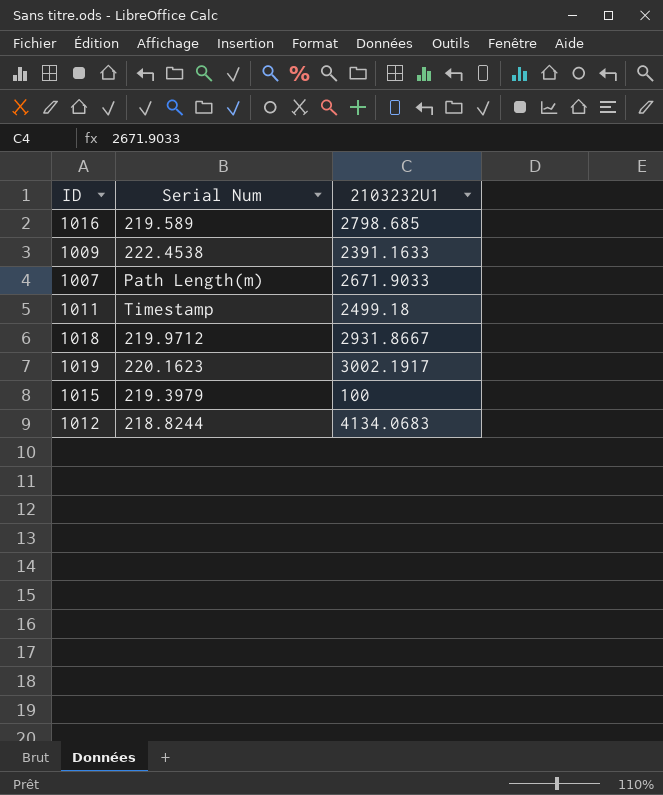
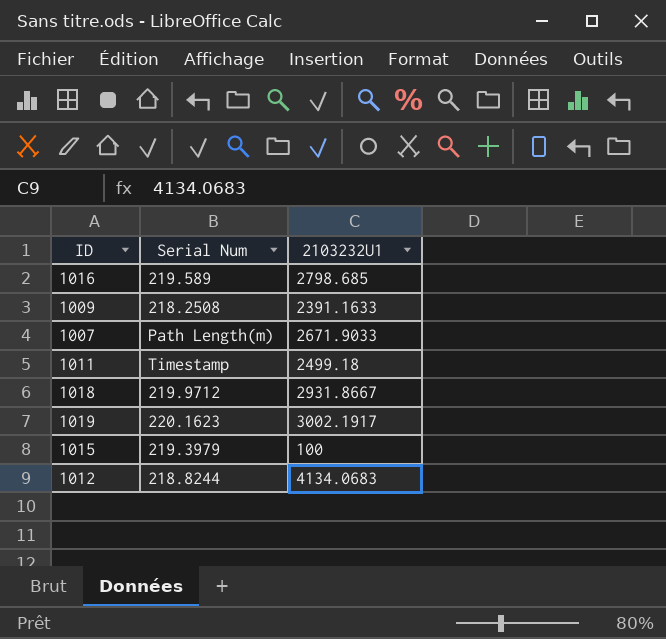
1009 | Serial Num: 222.4538 -> 218.2508

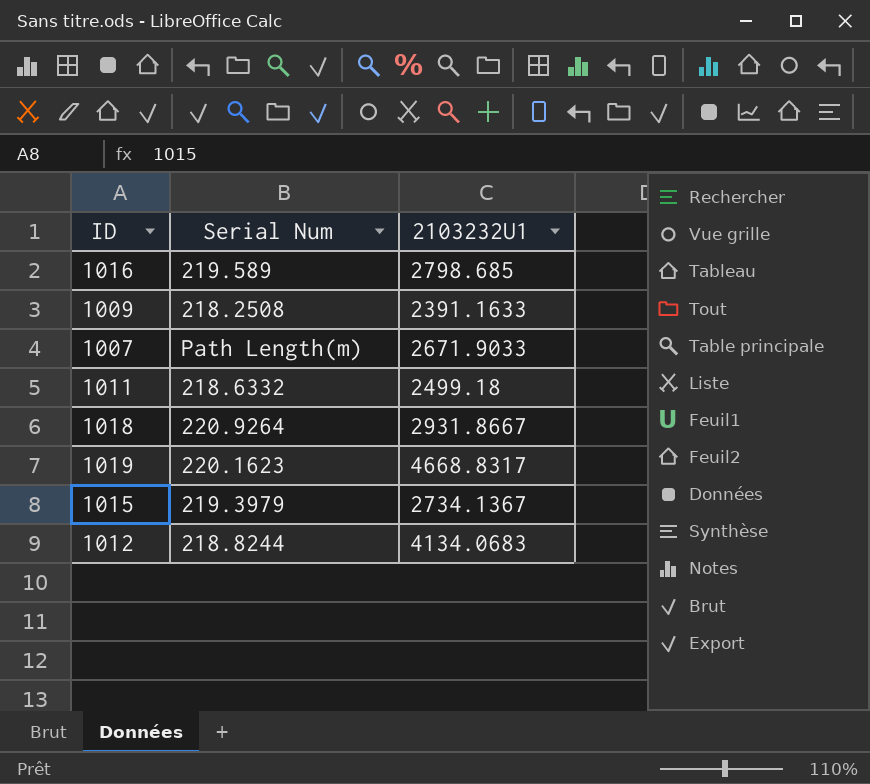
1011 | Serial Num: Timestamp -> 218.6332
1018 | Serial Num: 219.9712 -> 220.9264
1019 | 2103232U1: 3002.1917 -> 4668.8317
1015 | 2103232U1: 100 -> 2734.1367

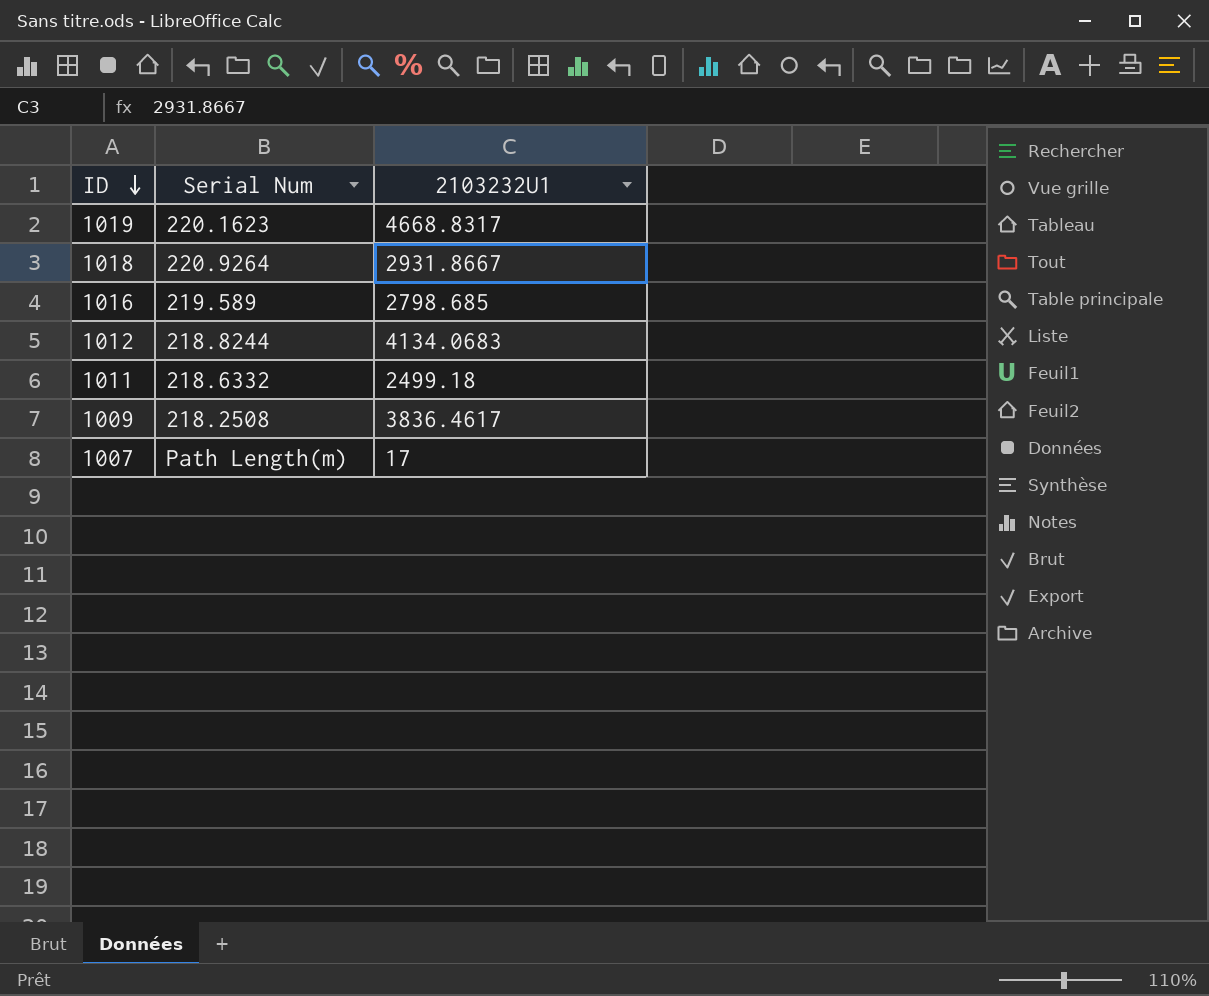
row order: none -> ID descending
row 1015: 219.3979 | 2734.1367 -> none
1009 | 2103232U1: 2391.1633 -> 3836.4617
1007 | 2103232U1: 2671.9033 -> 17

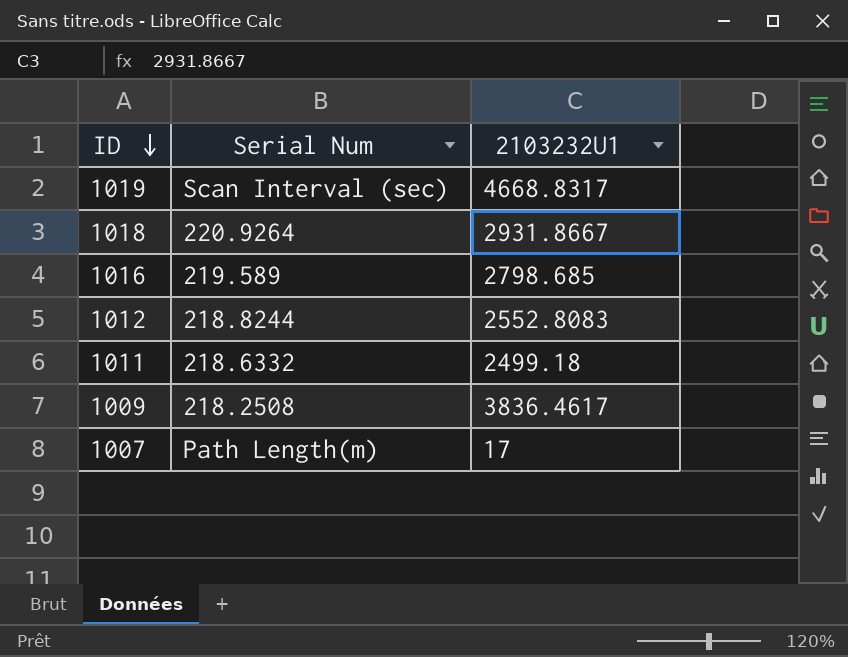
1019 | Serial Num: 220.1623 -> Scan Interval (sec)
1012 | 2103232U1: 4134.0683 -> 2552.8083

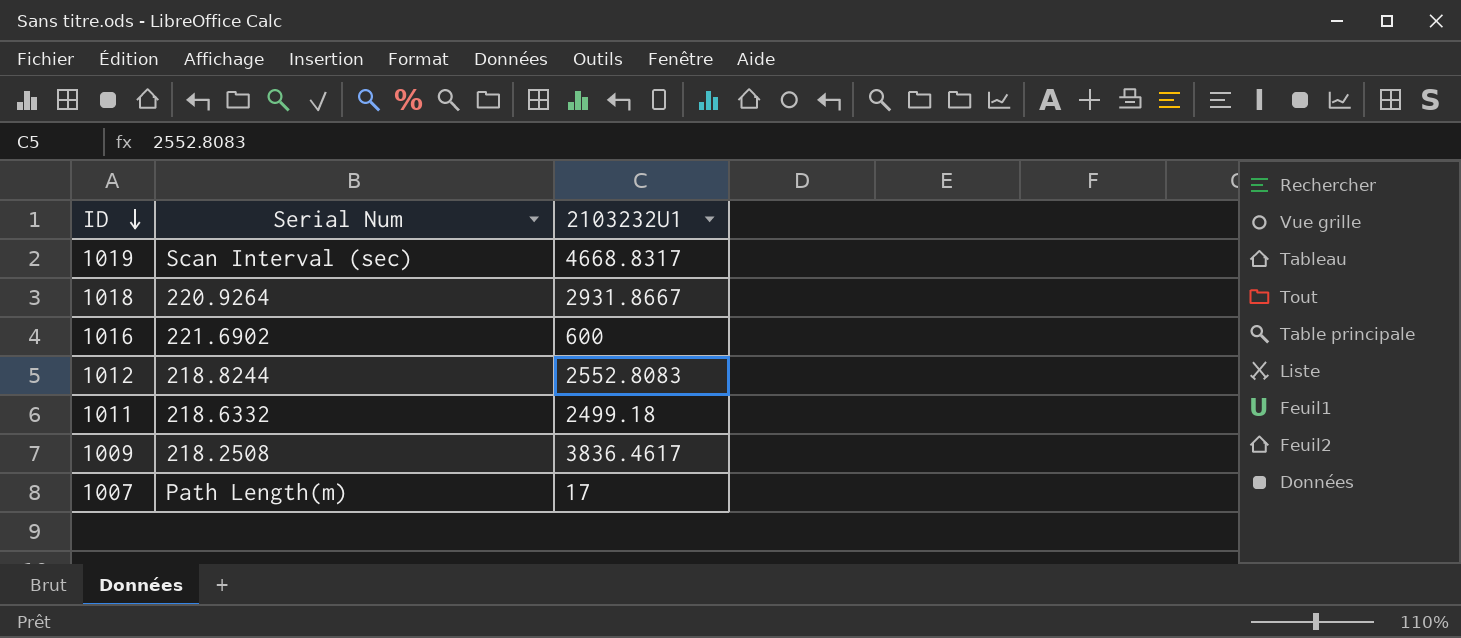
1016 | Serial Num: 219.589 -> 221.6902
1016 | 2103232U1: 2798.685 -> 600

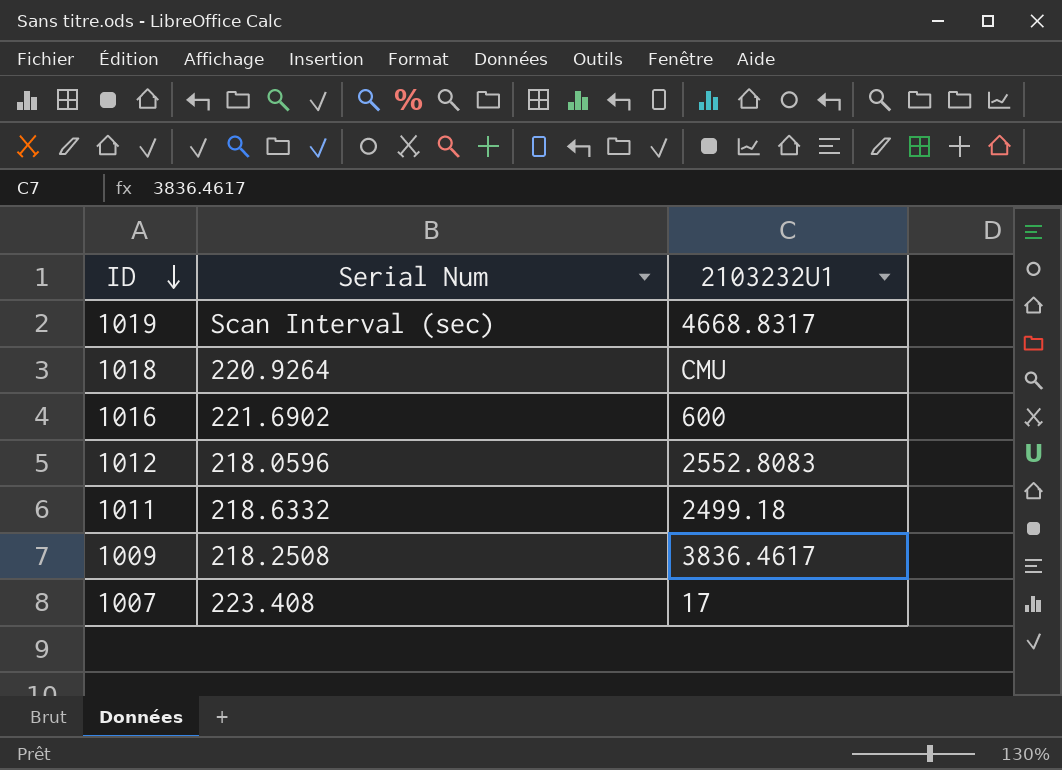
1018 | 2103232U1: 2931.8667 -> CMU
1012 | Serial Num: 218.8244 -> 218.0596
1007 | Serial Num: Path Length(m) -> 223.408

